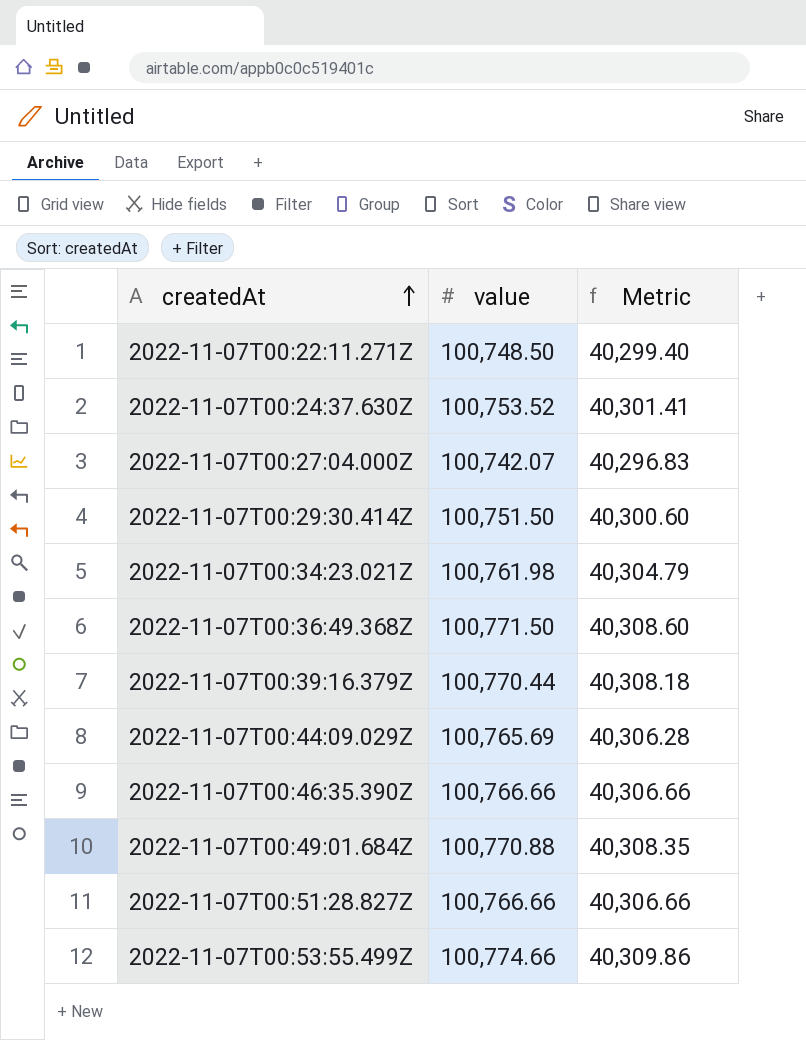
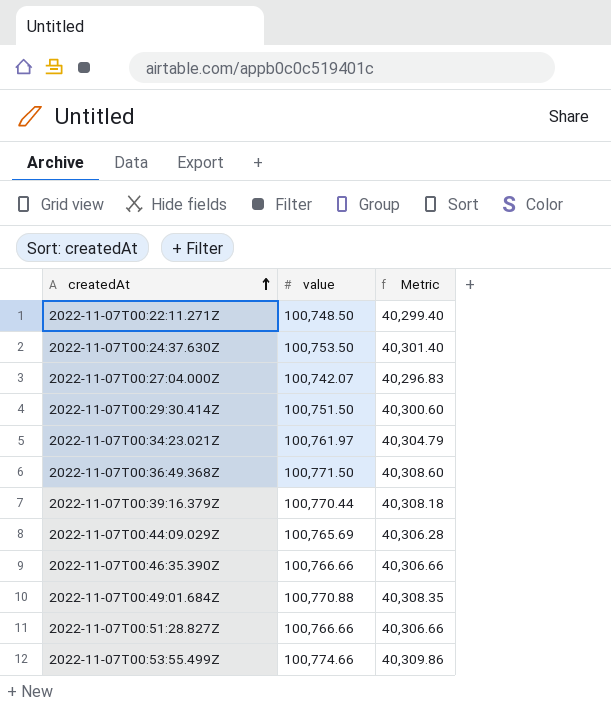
2022-11-07T00:24:37.630Z | value: 100,753.52 -> 100,753.50
2022-11-07T00:24:37.630Z | Metric: 40,301.41 -> 40,301.40
2022-11-07T00:34:23.021Z | value: 100,761.98 -> 100,761.97

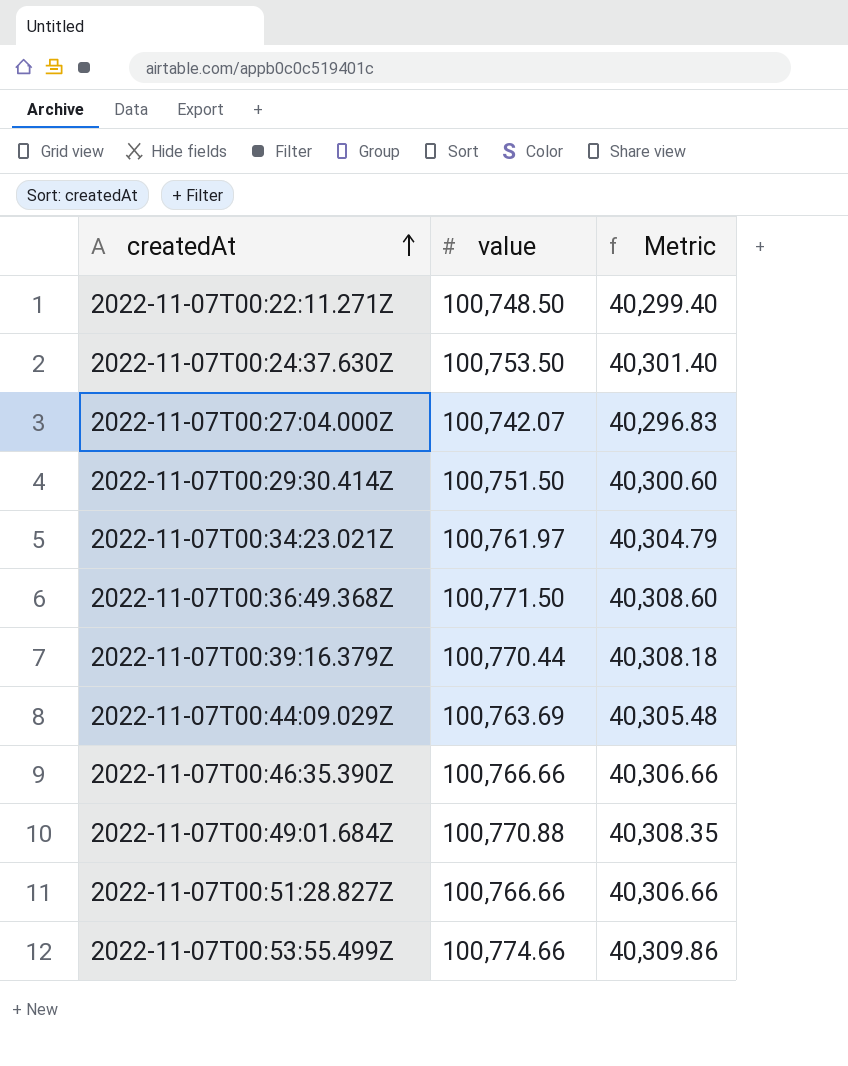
2022-11-07T00:44:09.029Z | value: 100,765.69 -> 100,763.69
2022-11-07T00:44:09.029Z | Metric: 40,306.28 -> 40,305.48

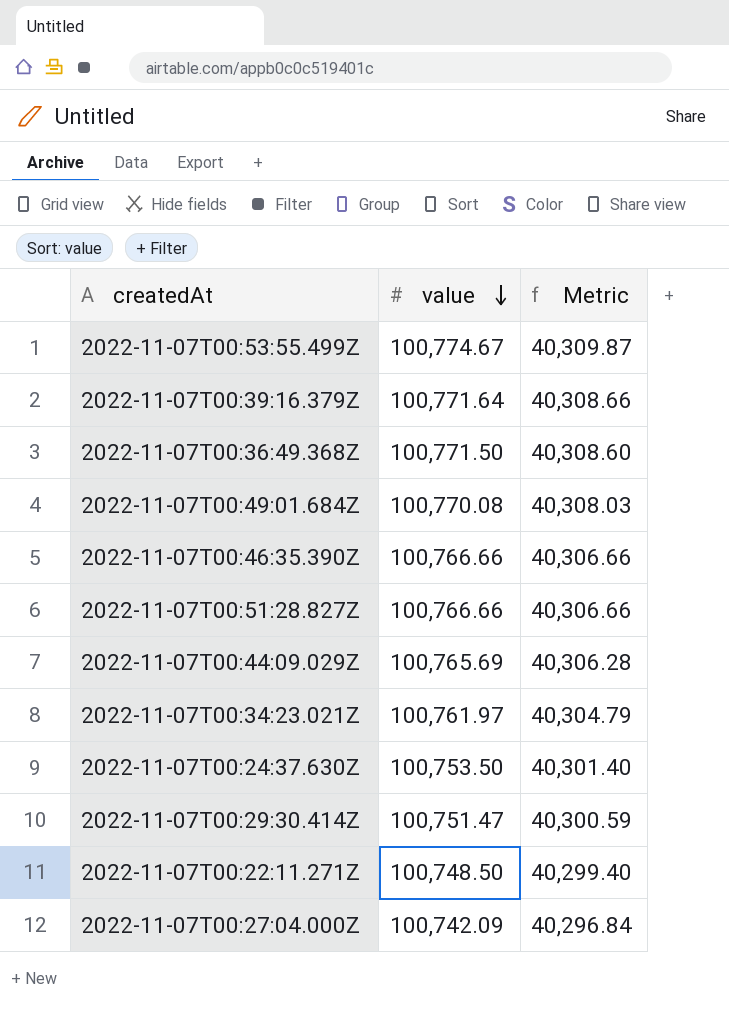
row order: createdAt ascending -> value descending
2022-11-07T00:53:55.499Z | value: 100,774.66 -> 100,774.67
2022-11-07T00:53:55.499Z | Metric: 40,309.86 -> 40,309.87
2022-11-07T00:39:16.379Z | value: 100,770.44 -> 100,771.64
2022-11-07T00:39:16.379Z | Metric: 40,308.18 -> 40,308.66
2022-11-07T00:49:01.684Z | value: 100,770.88 -> 100,770.08
2022-11-07T00:49:01.684Z | Metric: 40,308.35 -> 40,308.03
2022-11-07T00:44:09.029Z | value: 100,763.69 -> 100,765.69
2022-11-07T00:44:09.029Z | Metric: 40,305.48 -> 40,306.28
2022-11-07T00:29:30.414Z | value: 100,751.50 -> 100,751.47
2022-11-07T00:29:30.414Z | Metric: 40,300.60 -> 40,300.59
2022-11-07T00:27:04.000Z | value: 100,742.07 -> 100,742.09
2022-11-07T00:27:04.000Z | Metric: 40,296.83 -> 40,296.84

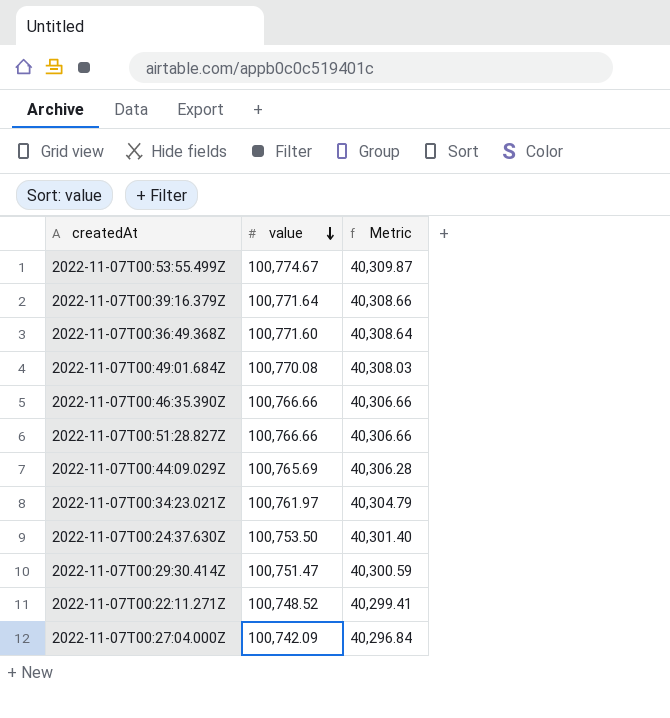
2022-11-07T00:36:49.368Z | value: 100,771.50 -> 100,771.60
2022-11-07T00:36:49.368Z | Metric: 40,308.60 -> 40,308.64
2022-11-07T00:22:11.271Z | value: 100,748.50 -> 100,748.52
2022-11-07T00:22:11.271Z | Metric: 40,299.40 -> 40,299.41

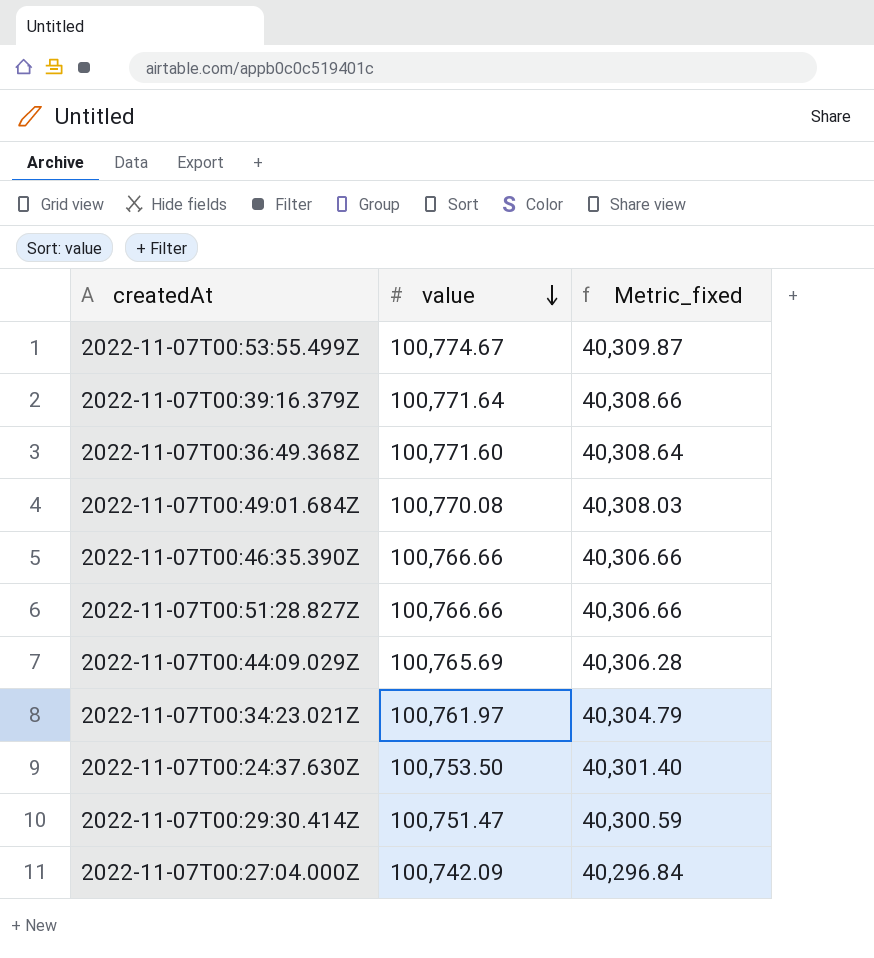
column name: Metric -> Metric_fixed
row 2022-11-07T00:22:11.271Z: 100,748.52 | 40,299.41 -> none

